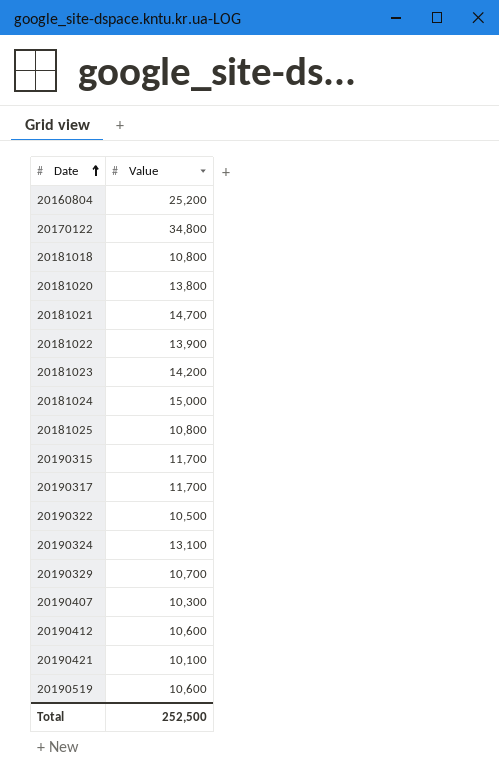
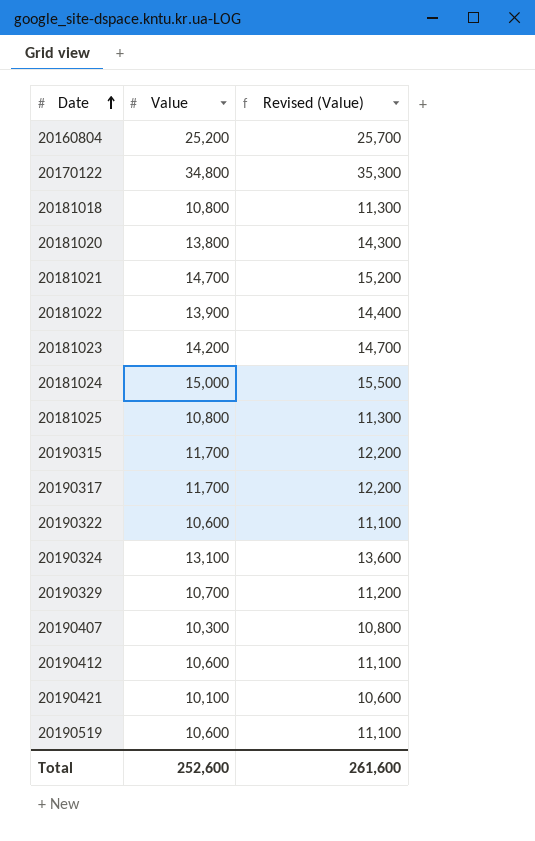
column Revised (Value) | formula: none -> [Value] + 500
20190322 | Value: 10,500 -> 10,600
Total | Value: 252,500 -> 252,600

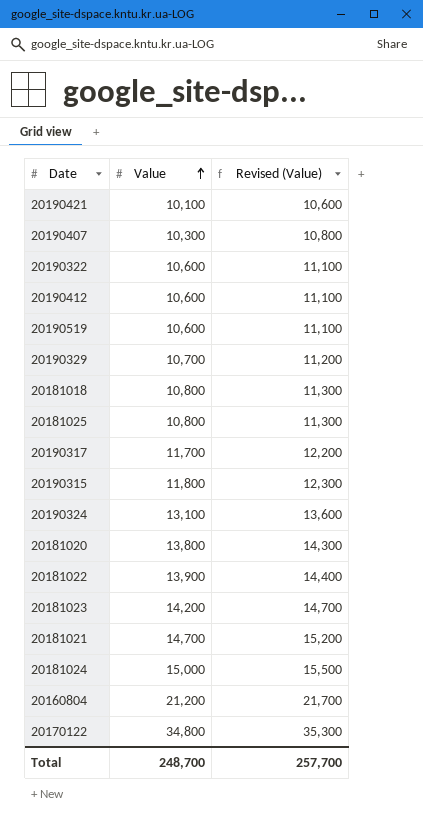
row order: Date ascending -> Value ascending
20190315 | Value: 11,700 -> 11,800
20190315 | Revised (Value): 12,200 -> 12,300
20160804 | Value: 25,200 -> 21,200
20160804 | Revised (Value): 25,700 -> 21,700
Total | Value: 252,600 -> 248,700
Total | Revised (Value): 261,600 -> 257,700

